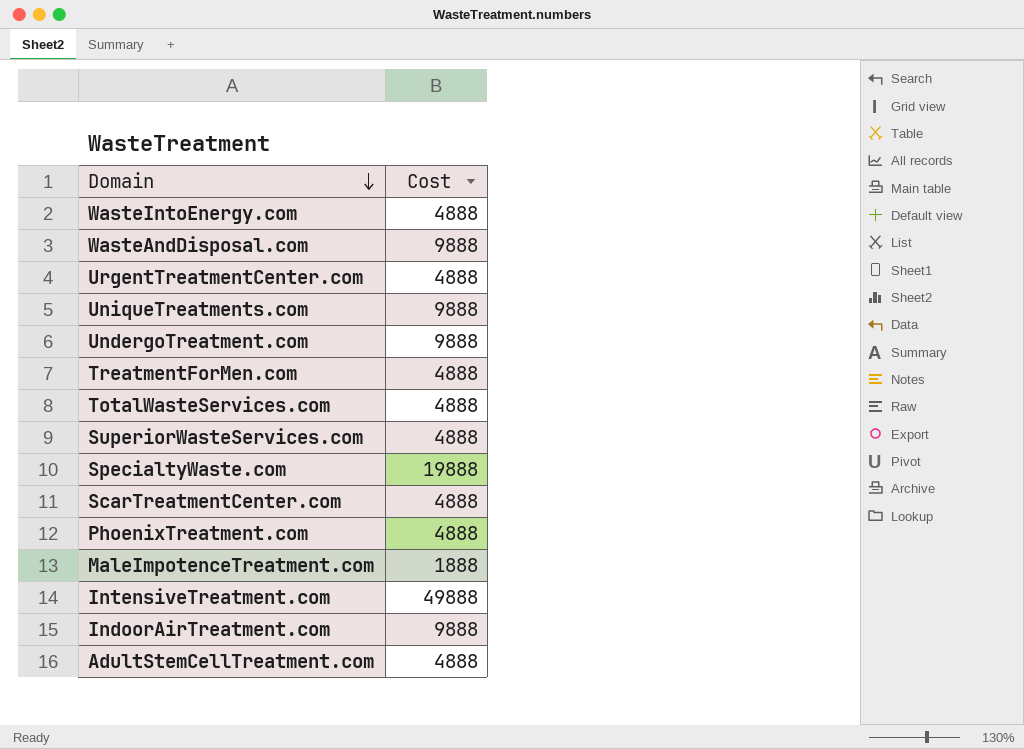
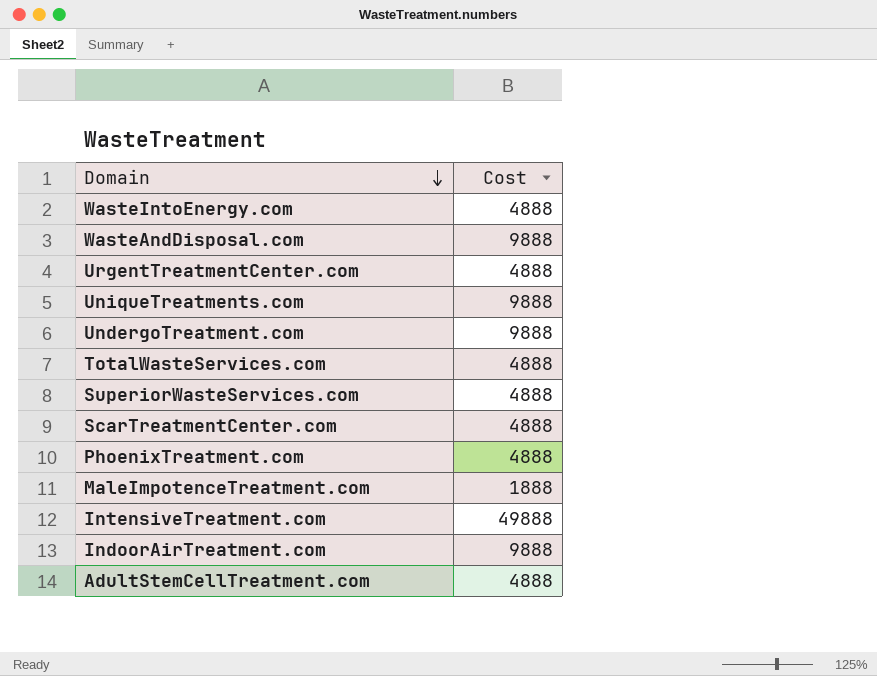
row TreatmentForMen.com: 4888 -> none
row SpecialtyWaste.com: 19888 -> none

